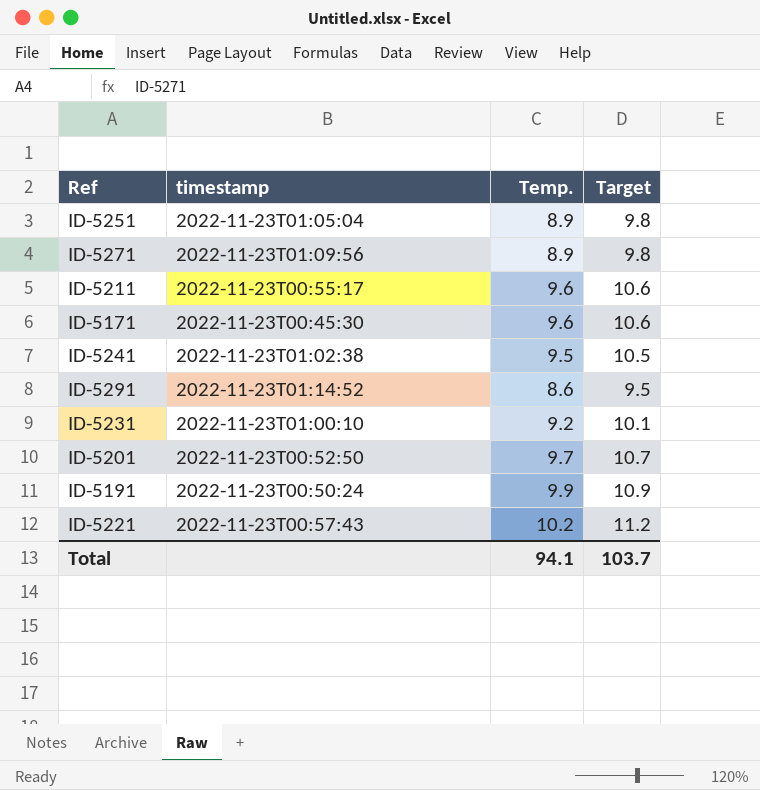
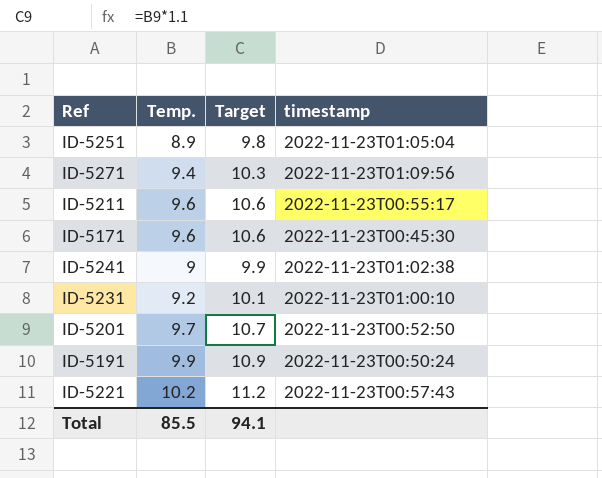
column timestamp | position: 2 -> 4
row ID-5291: 2022-11-23T01:14:52 | 8.6 | 9.5 -> none
ID-5271 | Temp.: 8.9 -> 9.4
ID-5271 | Target: 9.8 -> 10.3
ID-5241 | Temp.: 9.5 -> 9
ID-5241 | Target: 10.5 -> 9.9
Total | Temp.: 94.1 -> 85.5
Total | Target: 103.7 -> 94.1

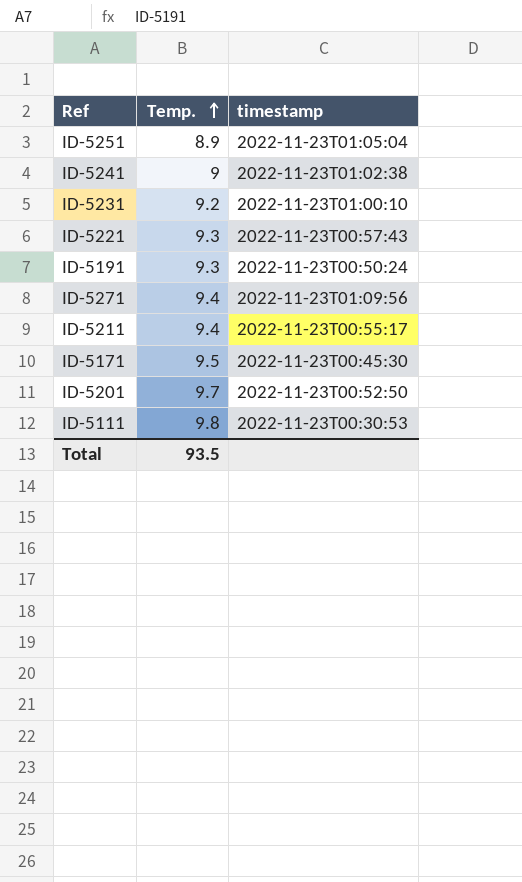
row order: none -> Temp. ascending
column Target | formula: [Temp.] * 1.1 -> none
ID-5221 | Temp.: 10.2 -> 9.3
ID-5191 | Temp.: 9.9 -> 9.3
ID-5211 | Temp.: 9.6 -> 9.4
ID-5171 | Temp.: 9.6 -> 9.5
row ID-5111: none -> 9.8 | 2022-11-23T00:30:53
Total | Temp.: 85.5 -> 93.5

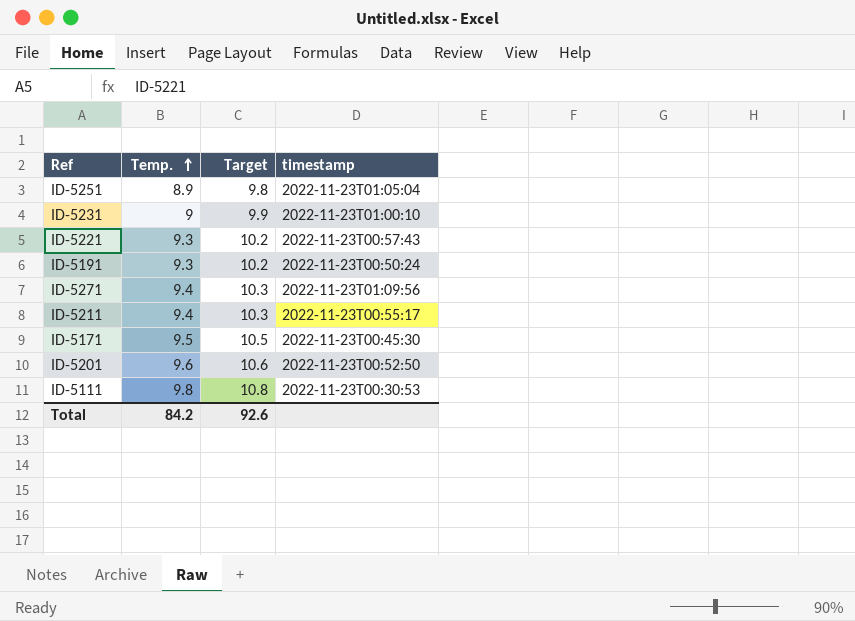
column Target | formula: none -> [Temp.] * 1.1
row ID-5241: 9 | 2022-11-23T01:02:38 -> none
ID-5231 | Temp.: 9.2 -> 9
ID-5201 | Temp.: 9.7 -> 9.6
Total | Temp.: 93.5 -> 84.2

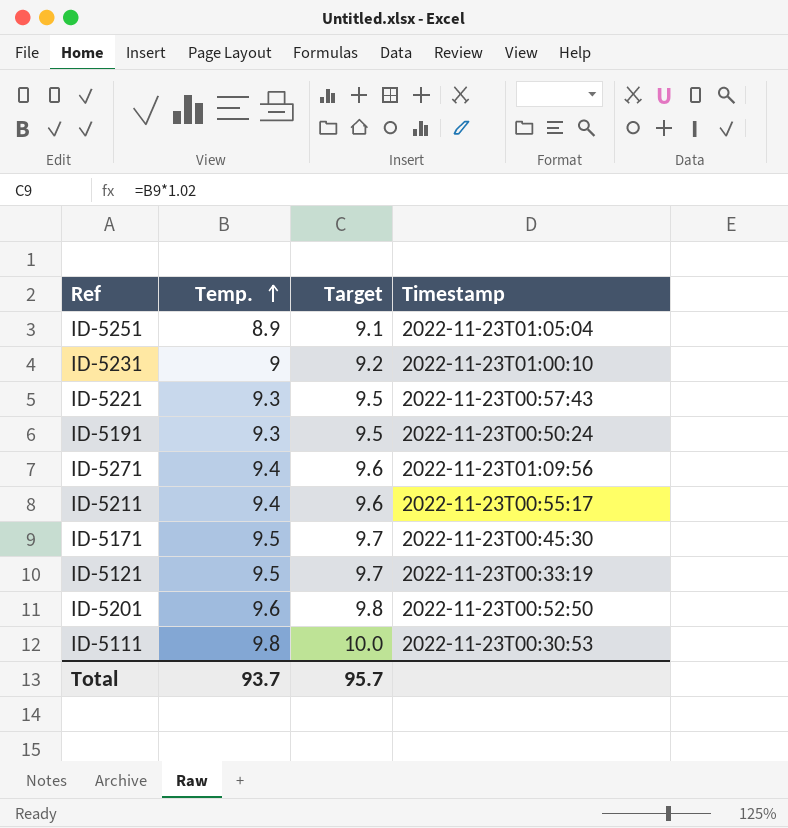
column Target | formula: [Temp.] * 1.1 -> [Temp.] * 1.02
column name: timestamp -> Timestamp
row ID-5121: none -> 9.5 | 9.7 | 2022-11-23T00:33:19
Total | Temp.: 84.2 -> 93.7
Total | Target: 92.6 -> 95.7

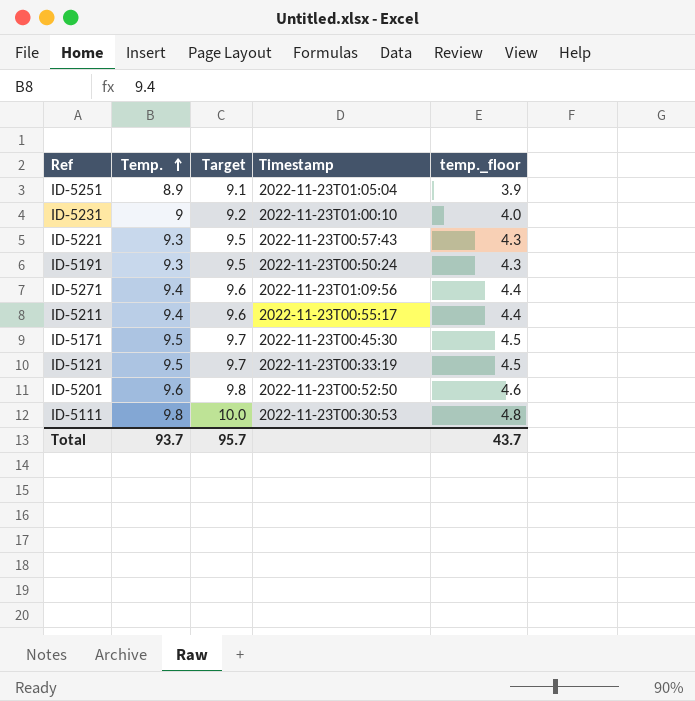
column temp._floor | formula: none -> [Temp.] - 5

